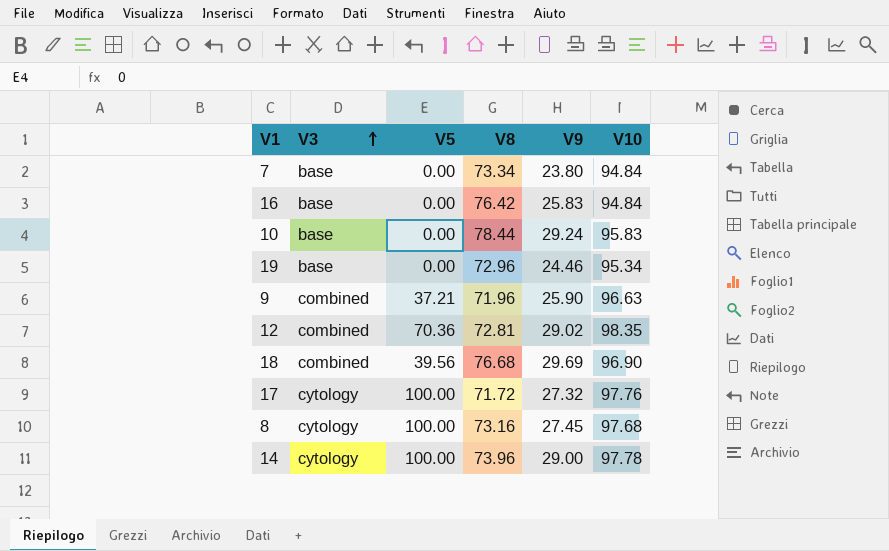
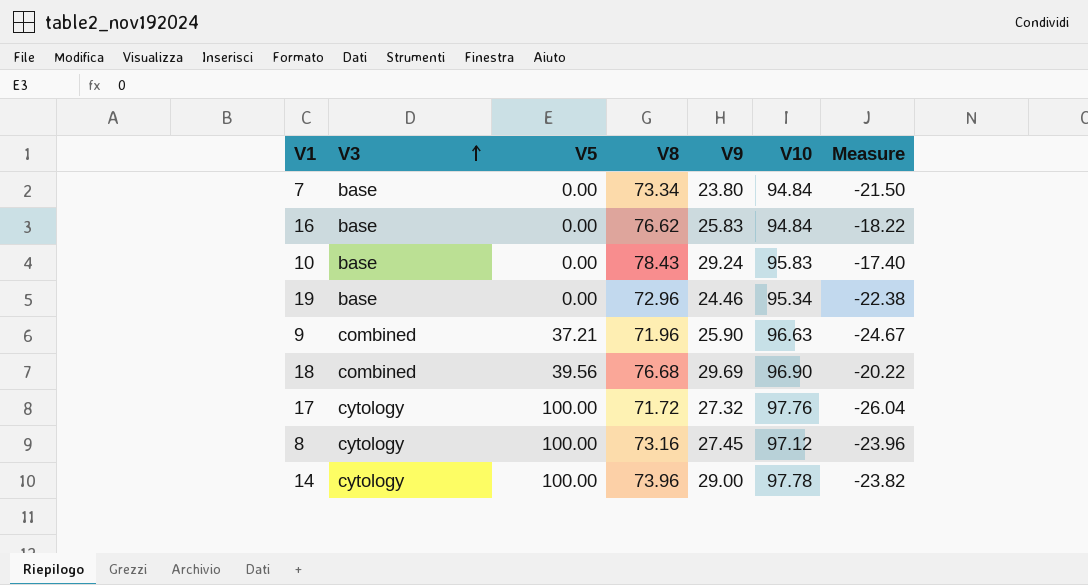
column Measure | formula: none -> [V8] - [V10]
row 12: combined | 70.36 | 72.81 | 29.02 | 98.35 -> none
16 | V8: 76.42 -> 76.62
10 | V8: 78.44 -> 78.43
8 | V10: 97.68 -> 97.12

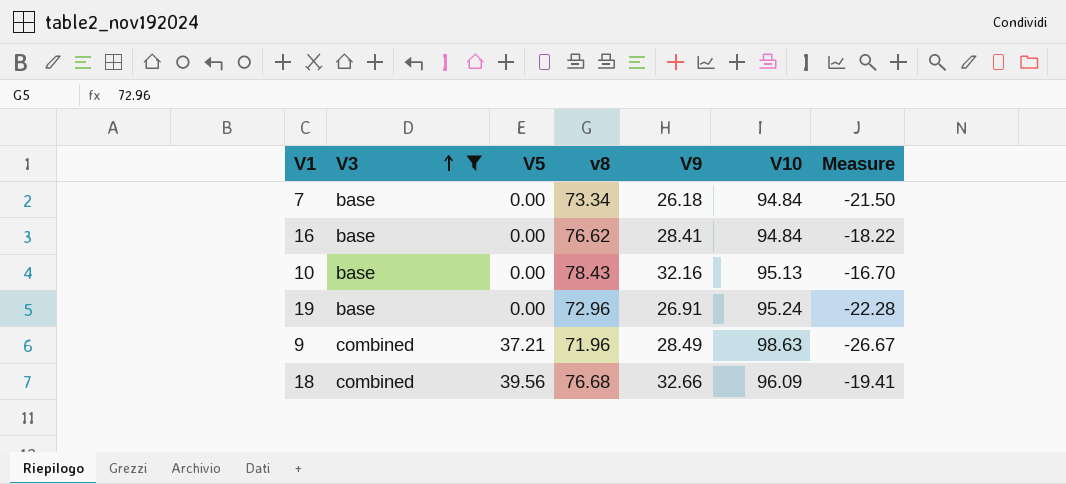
filter: none -> V3 != cytology
column name: V8 -> v8
7 | V9: 23.80 -> 26.18
16 | V9: 25.83 -> 28.41
10 | V9: 29.24 -> 32.16
10 | V10: 95.83 -> 95.13
10 | Measure: -17.40 -> -16.70
19 | V9: 24.46 -> 26.91
19 | V10: 95.34 -> 95.24
19 | Measure: -22.38 -> -22.28
9 | V9: 25.90 -> 28.49
9 | V10: 96.63 -> 98.63
9 | Measure: -24.67 -> -26.67
18 | V9: 29.69 -> 32.66
18 | V10: 96.90 -> 96.09
18 | Measure: -20.22 -> -19.41

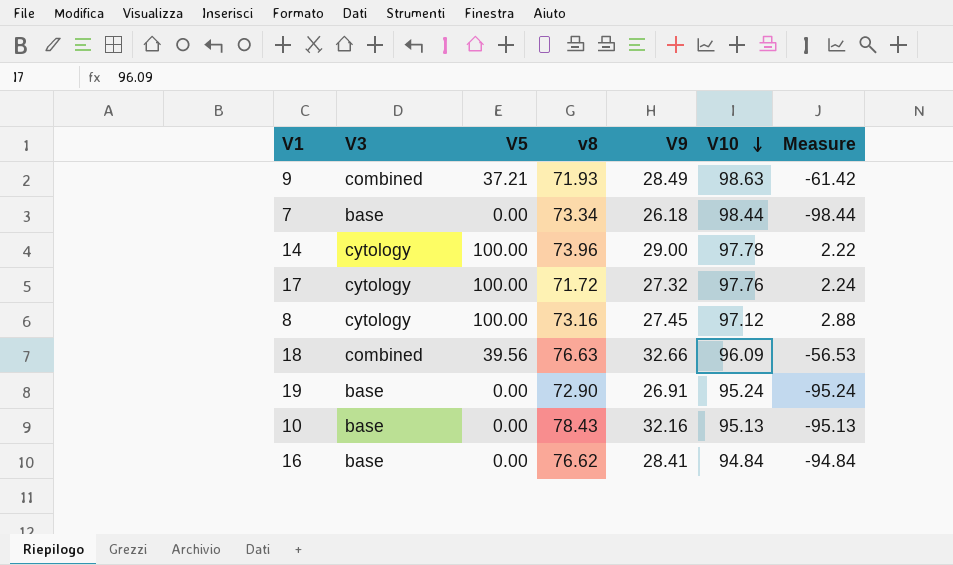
filter: V3 != cytology -> none
row order: V3 ascending -> V10 descending
column Measure | formula: [v8] - [V10] -> [V5] - [V10]
9 | v8: 71.96 -> 71.93
7 | V10: 94.84 -> 98.44
18 | v8: 76.68 -> 76.63
19 | v8: 72.96 -> 72.90

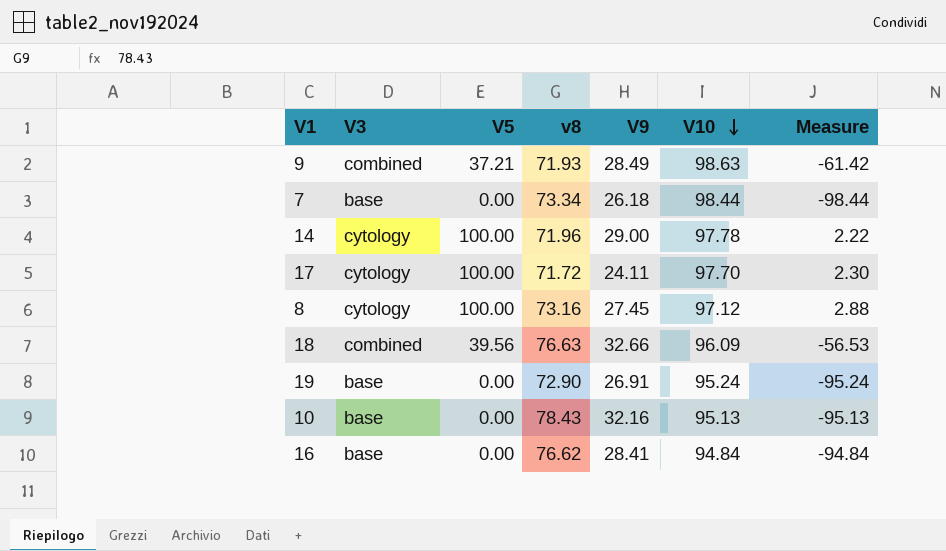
14 | v8: 73.96 -> 71.96
17 | V9: 27.32 -> 24.11
17 | V10: 97.76 -> 97.70
17 | Measure: 2.24 -> 2.30

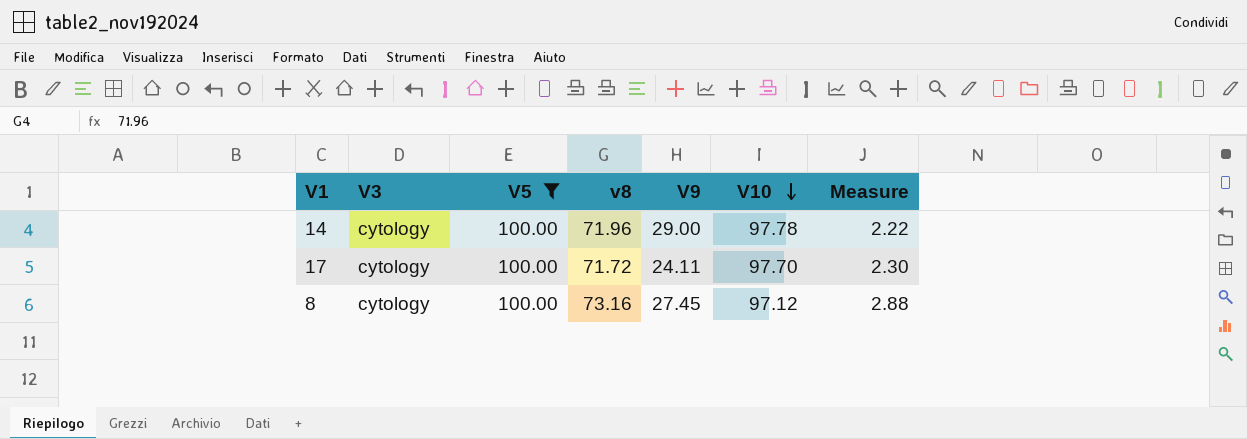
filter: none -> V5 = 100.00

